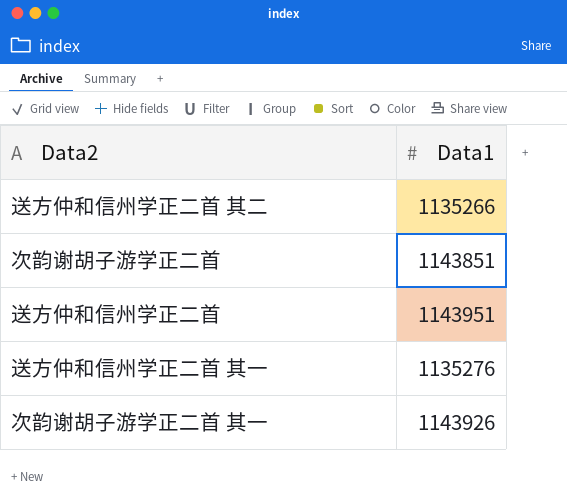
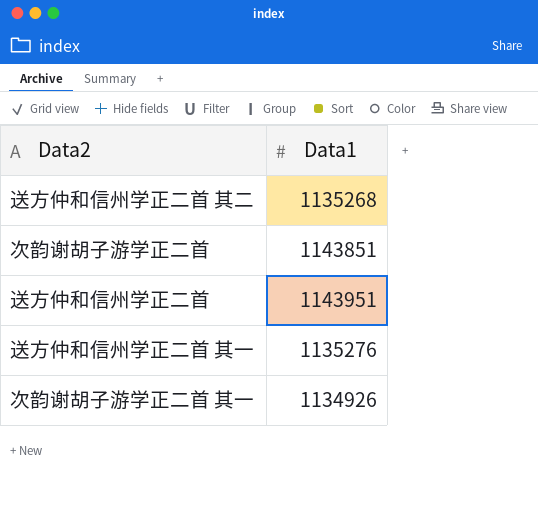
送方仲和信州学正二首 其二 | Data1: 1135266 -> 1135268
次韵谢胡子游学正二首 其一 | Data1: 1143926 -> 1134926

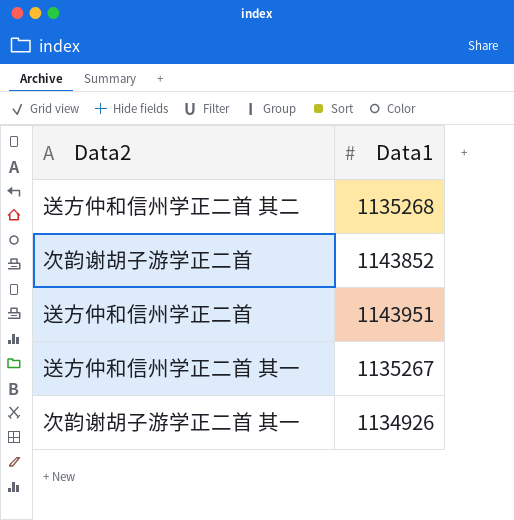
次韵谢胡子游学正二首 | Data1: 1143851 -> 1143852
送方仲和信州学正二首 其一 | Data1: 1135276 -> 1135267

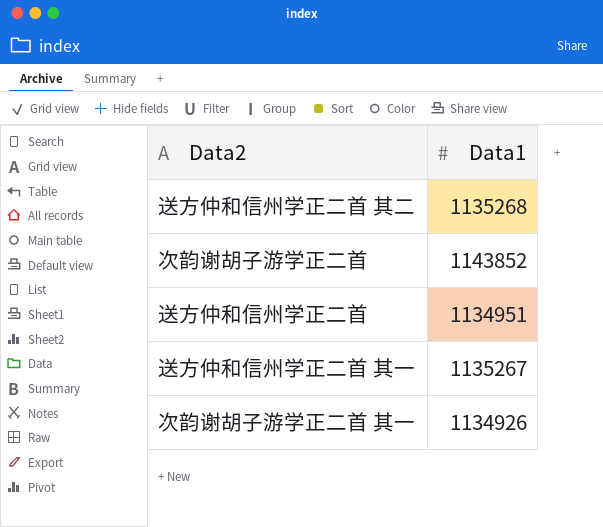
送方仲和信州学正二首 | Data1: 1143951 -> 1134951

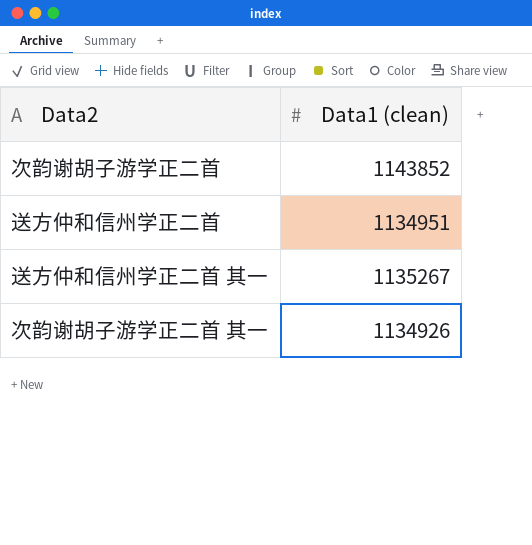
column name: Data1 -> Data1 (clean)
row 送方仲和信州学正二首 其二: 1135268 -> none

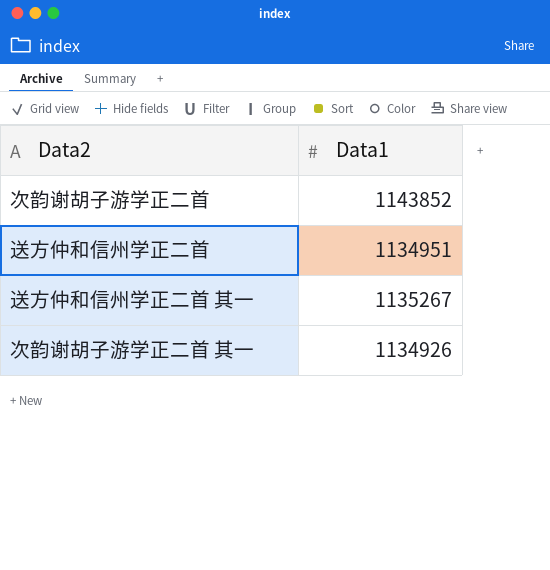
column name: Data1 (clean) -> Data1

